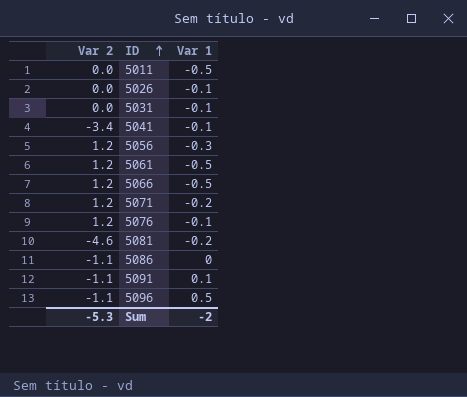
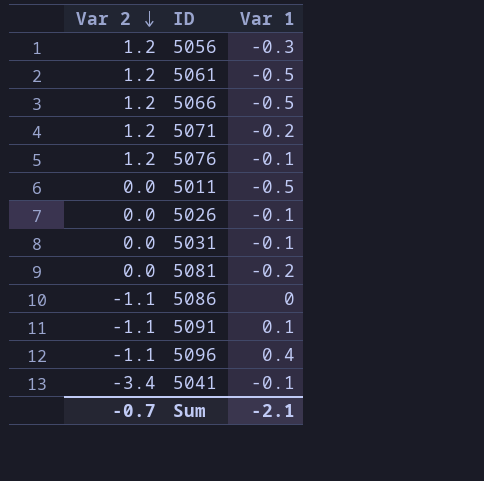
row order: ID ascending -> Var 2 descending
5081 | Var 2: -4.6 -> 0.0
5096 | Var 1: 0.5 -> 0.4
Sum | Var 2: -5.3 -> -0.7
Sum | Var 1: -2 -> -2.1

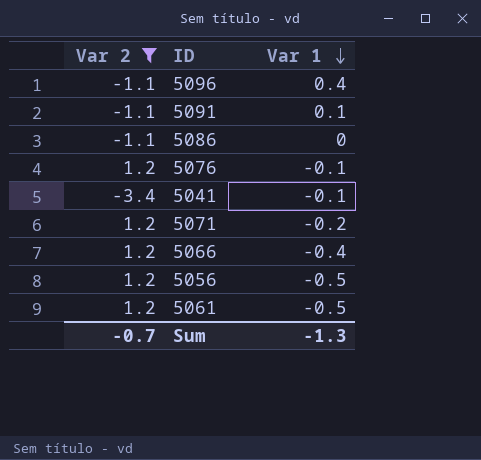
filter: none -> Var 2 != 0.0
row order: Var 2 descending -> Var 1 descending
5066 | Var 1: -0.5 -> -0.4
5056 | Var 1: -0.3 -> -0.5
Sum | Var 1: -2.1 -> -1.3

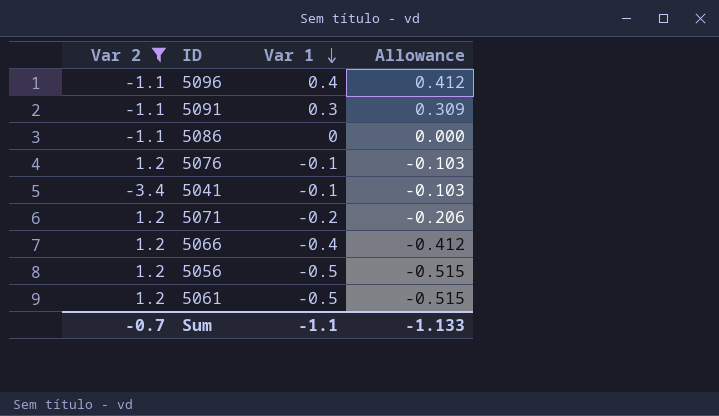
column Allowance | formula: none -> [Var 1] * 1.03
5091 | Var 1: 0.1 -> 0.3
Sum | Var 1: -1.3 -> -1.1

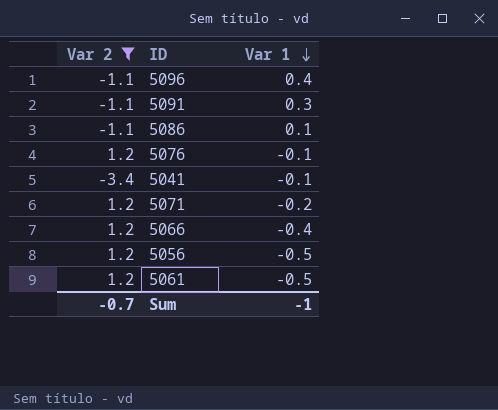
column Allowance | formula: [Var 1] * 1.03 -> none
5086 | Var 1: 0 -> 0.1
Sum | Var 1: -1.1 -> -1

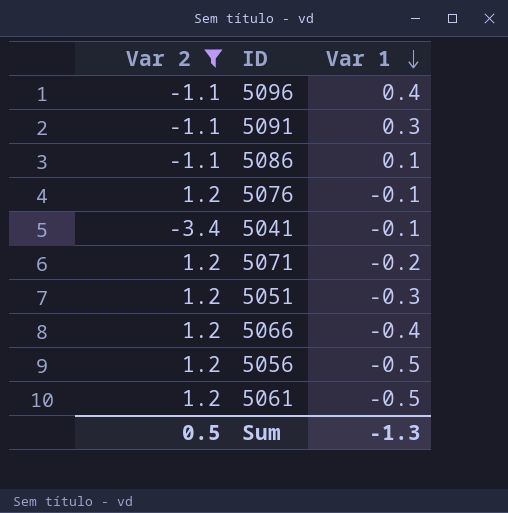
row 5051: none -> 1.2 | -0.3
Sum | Var 2: -0.7 -> 0.5
Sum | Var 1: -1 -> -1.3

